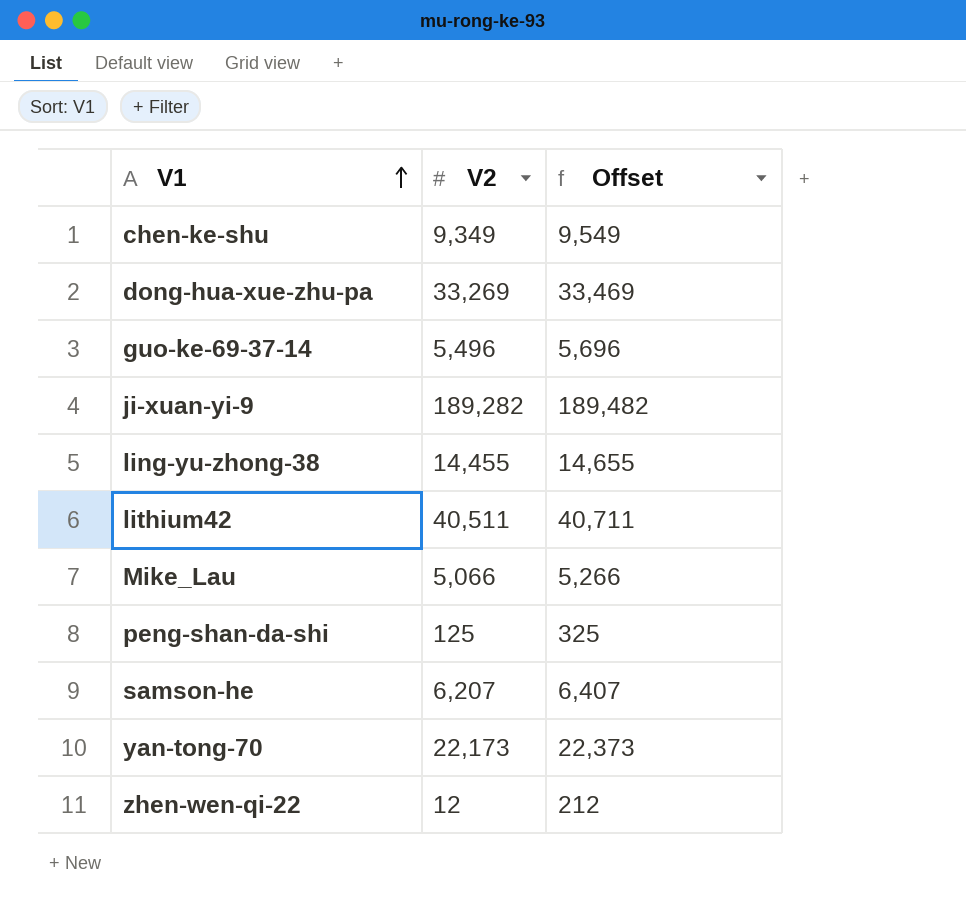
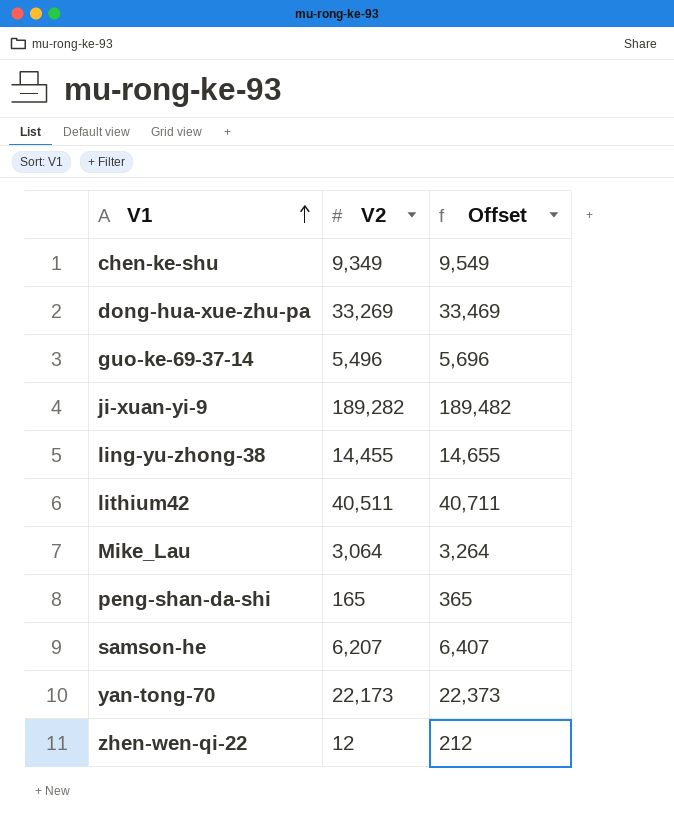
Mike_Lau | V2: 5,066 -> 3,064
Mike_Lau | Offset: 5,266 -> 3,264
peng-shan-da-shi | V2: 125 -> 165
peng-shan-da-shi | Offset: 325 -> 365

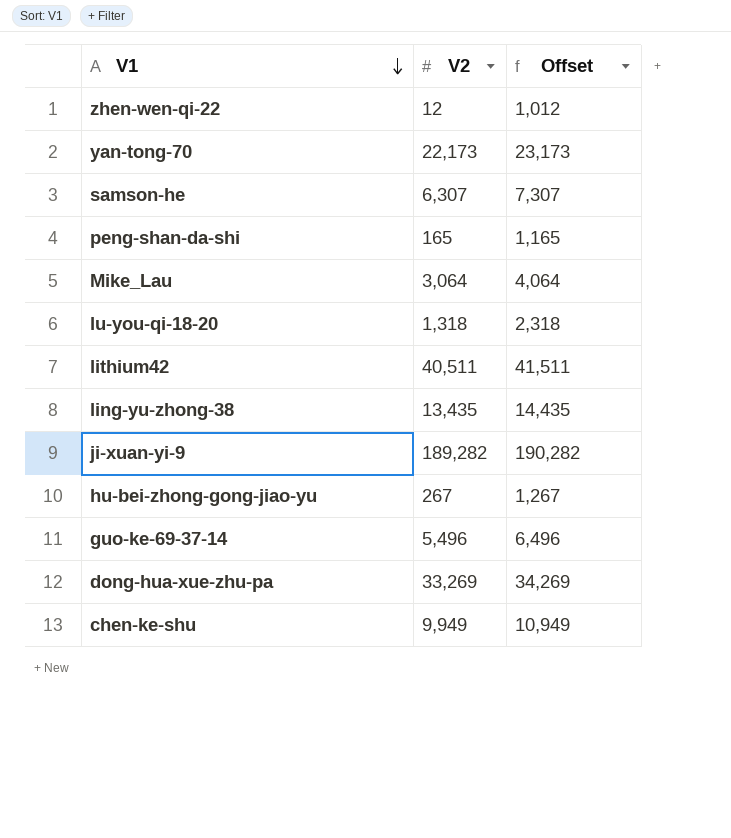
row order: V1 ascending -> V1 descending
column Offset | formula: [V2] + 200 -> [V2] + 1000
samson-he | V2: 6,207 -> 6,307
row lu-you-qi-18-20: none -> 1,318 | 2,318
ling-yu-zhong-38 | V2: 14,455 -> 13,435
row hu-bei-zhong-gong-jiao-yu: none -> 267 | 1,267
chen-ke-shu | V2: 9,349 -> 9,949

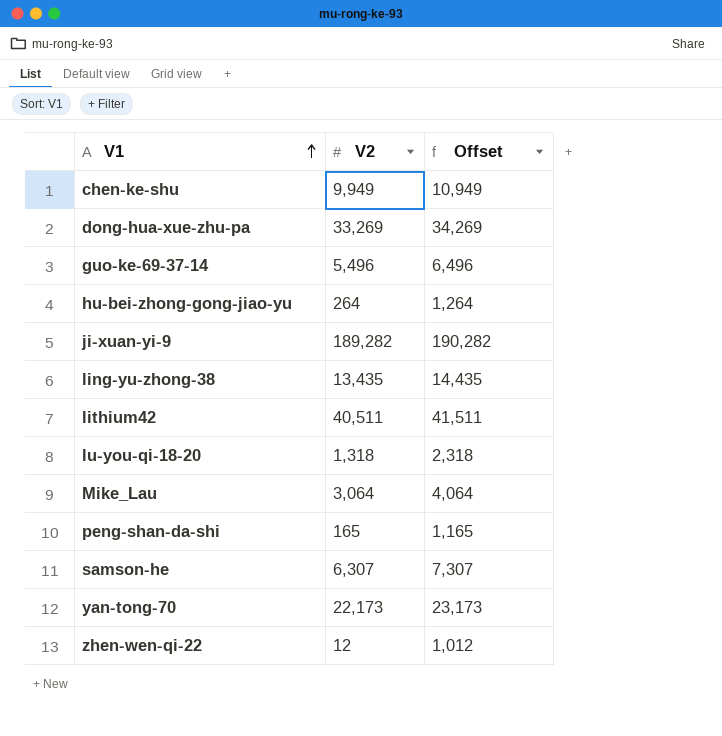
row order: V1 descending -> V1 ascending
hu-bei-zhong-gong-jiao-yu | V2: 267 -> 264
hu-bei-zhong-gong-jiao-yu | Offset: 1,267 -> 1,264

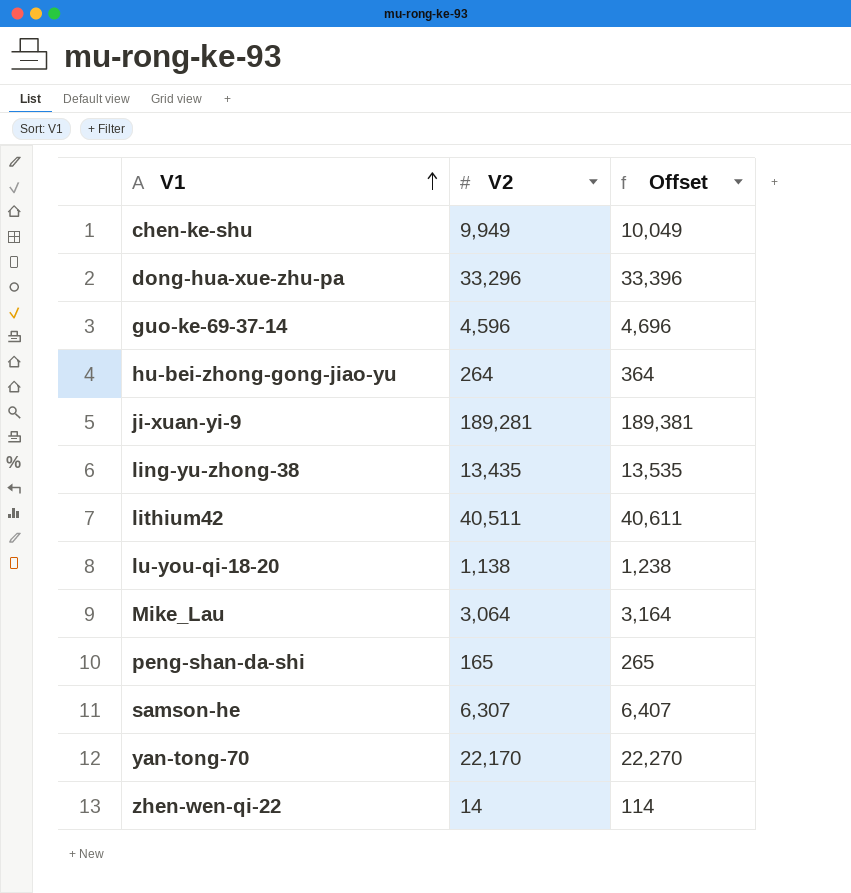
column Offset | formula: [V2] + 1000 -> [V2] + 100
dong-hua-xue-zhu-pa | V2: 33,269 -> 33,296
guo-ke-69-37-14 | V2: 5,496 -> 4,596
ji-xuan-yi-9 | V2: 189,282 -> 189,281
lu-you-qi-18-20 | V2: 1,318 -> 1,138
yan-tong-70 | V2: 22,173 -> 22,170
zhen-wen-qi-22 | V2: 12 -> 14

